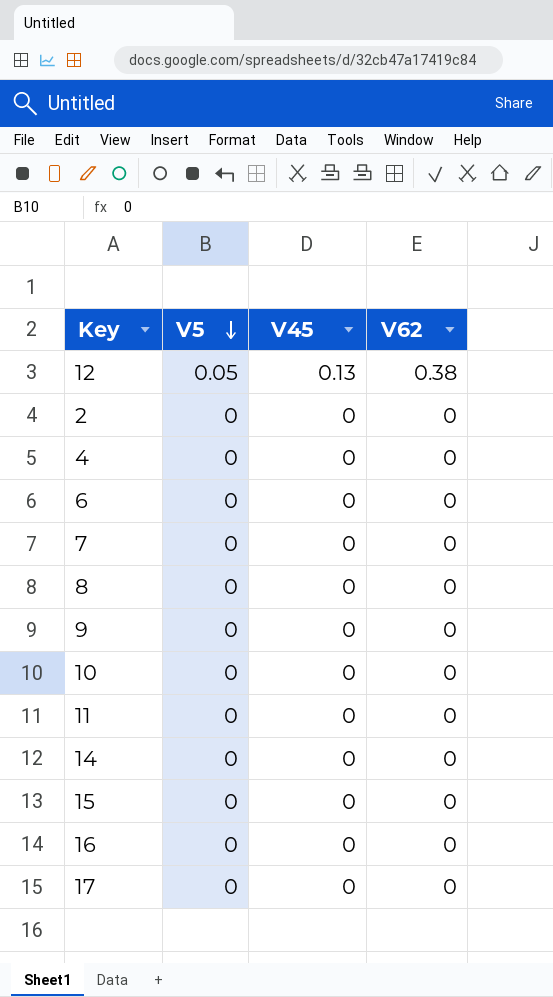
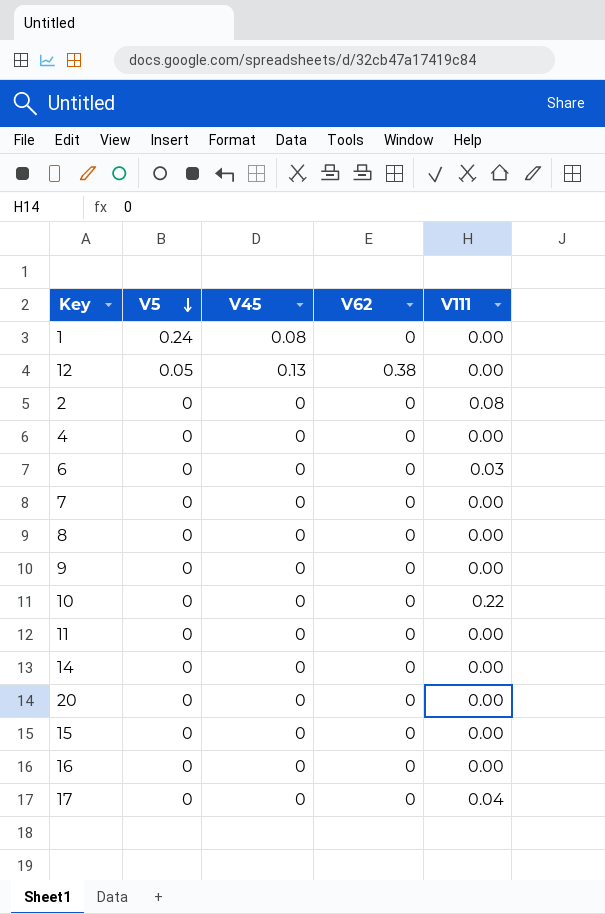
column V111 | position: none -> 5
row 1: none -> 0.24 | 0.08 | 0 | 0.00
row 20: none -> 0 | 0 | 0 | 0.00

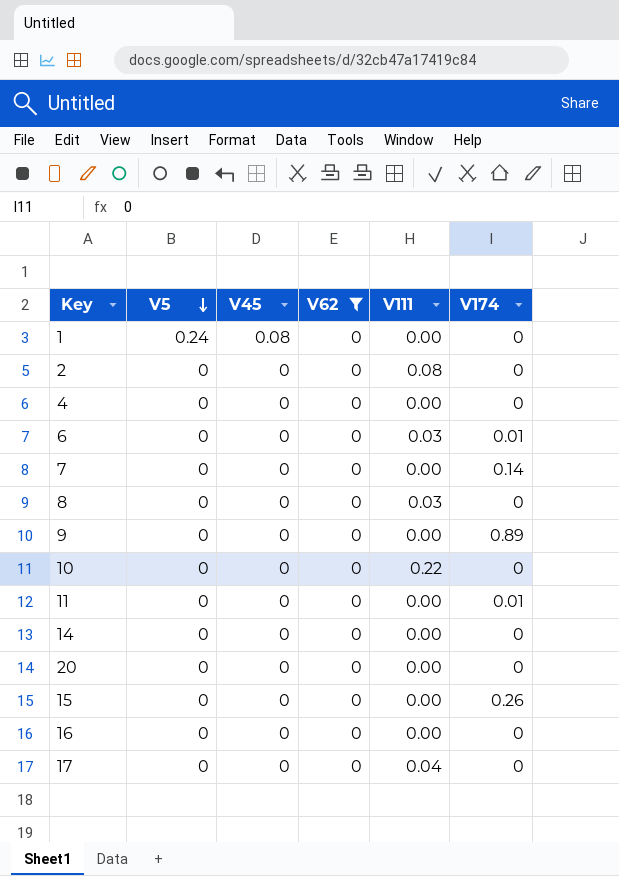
filter: none -> V62 = 0
column V174 | position: none -> 6
8 | V111: 0.00 -> 0.03

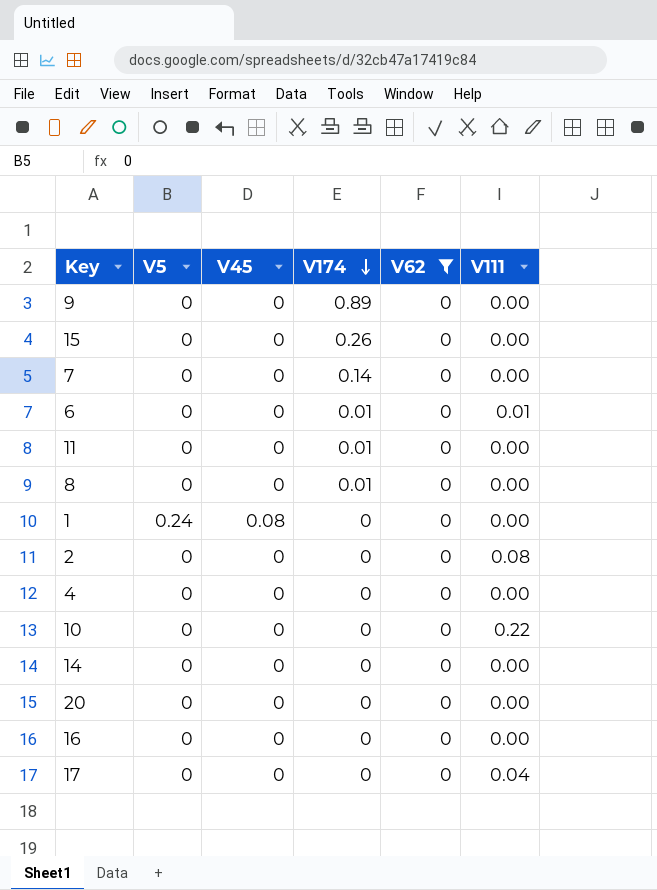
row order: V5 descending -> V174 descending
column V174 | position: 6 -> 4
6 | V111: 0.03 -> 0.01
8 | V174: 0 -> 0.01
8 | V111: 0.03 -> 0.00

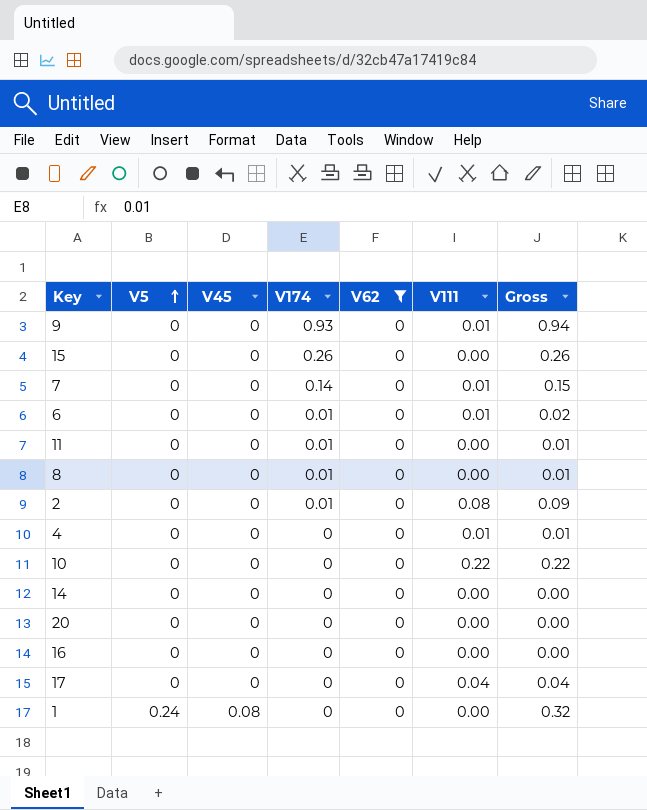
row order: V174 descending -> V5 ascending
column Gross | formula: none -> [V5] + [V45] + [V174] + [V62] + [V111]
9 | V174: 0.89 -> 0.93
9 | V111: 0.00 -> 0.01
7 | V111: 0.00 -> 0.01
2 | V174: 0 -> 0.01
4 | V111: 0.00 -> 0.01

